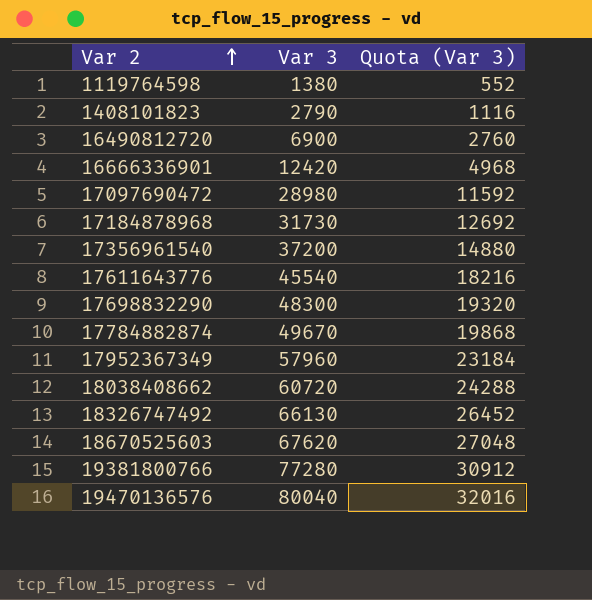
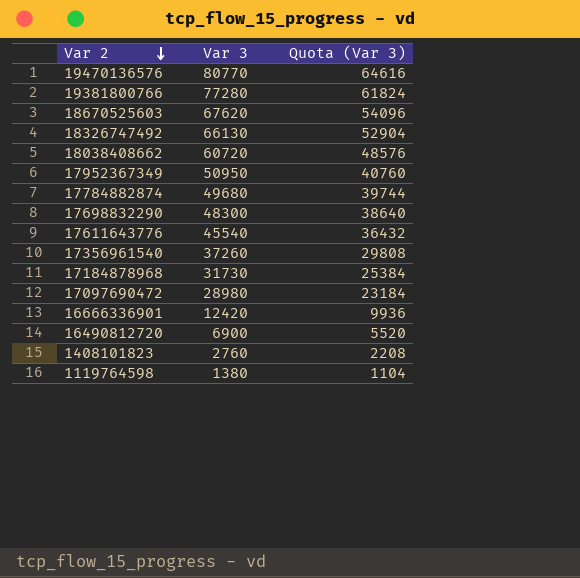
row order: Var 2 ascending -> Var 2 descending
column Quota (Var 3) | formula: [Var 3] * 0.4 -> [Var 3] * 0.8
19470136576 | Var 3: 80040 -> 80770
17952367349 | Var 3: 57960 -> 50950
17784882874 | Var 3: 49670 -> 49680
17356961540 | Var 3: 37200 -> 37260
1408101823 | Var 3: 2790 -> 2760

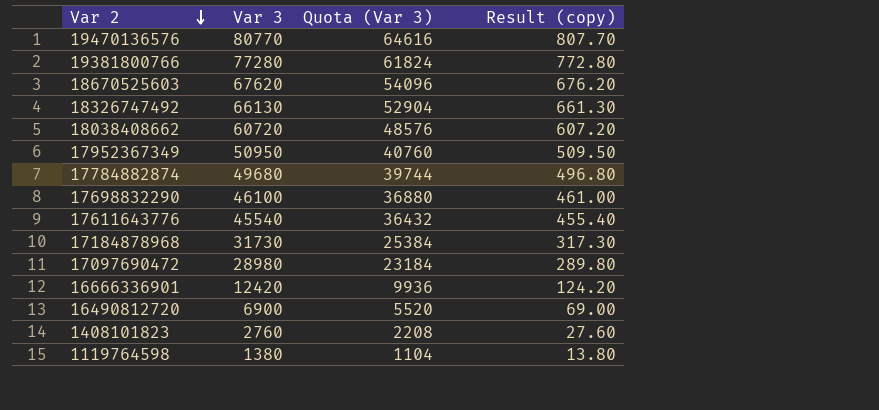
column Result (copy) | formula: none -> [Var 3] * 0.01
row 17356961540: 37260 | 29808 -> none
17698832290 | Var 3: 48300 -> 46100
17698832290 | Quota (Var 3): 38640 -> 36880

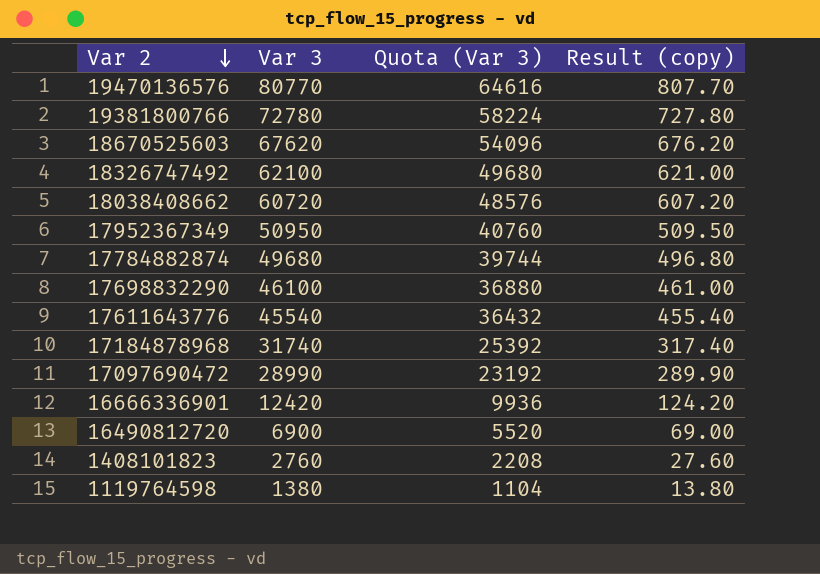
19381800766 | Var 3: 77280 -> 72780
19381800766 | Quota (Var 3): 61824 -> 58224
19381800766 | Result (copy): 772.80 -> 727.80
18326747492 | Var 3: 66130 -> 62100
18326747492 | Quota (Var 3): 52904 -> 49680
18326747492 | Result (copy): 661.30 -> 621.00
17184878968 | Var 3: 31730 -> 31740
17184878968 | Quota (Var 3): 25384 -> 25392
17184878968 | Result (copy): 317.30 -> 317.40
17097690472 | Var 3: 28980 -> 28990
17097690472 | Quota (Var 3): 23184 -> 23192
17097690472 | Result (copy): 289.80 -> 289.90

